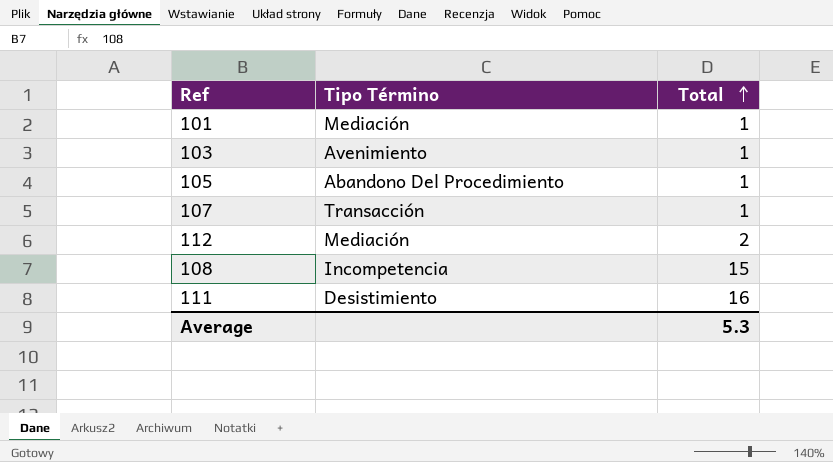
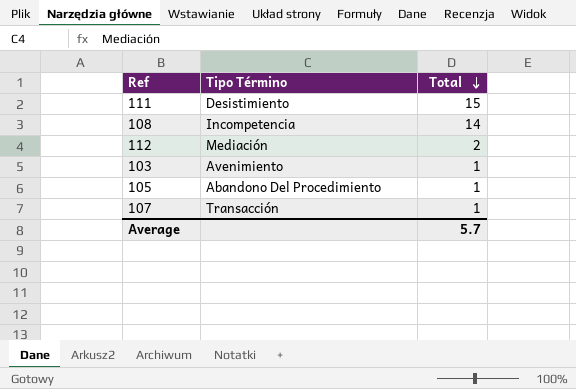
row order: Total ascending -> Total descending
row 101: Mediación | 1 -> none
111 | Total: 16 -> 15
108 | Total: 15 -> 14
Average | Total: 5.3 -> 5.7

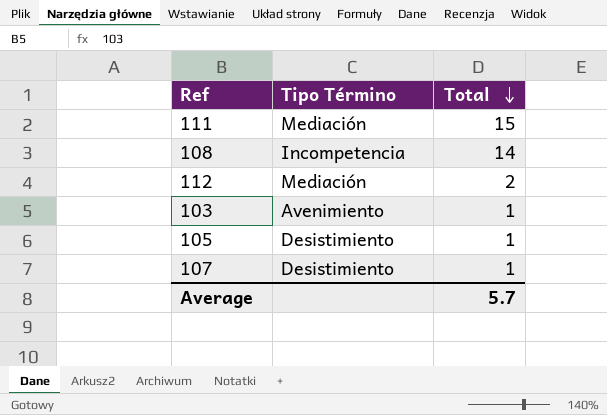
111 | Tipo Término: Desistimiento -> Mediación
105 | Tipo Término: Abandono Del Procedimiento -> Desistimiento
107 | Tipo Término: Transacción -> Desistimiento

